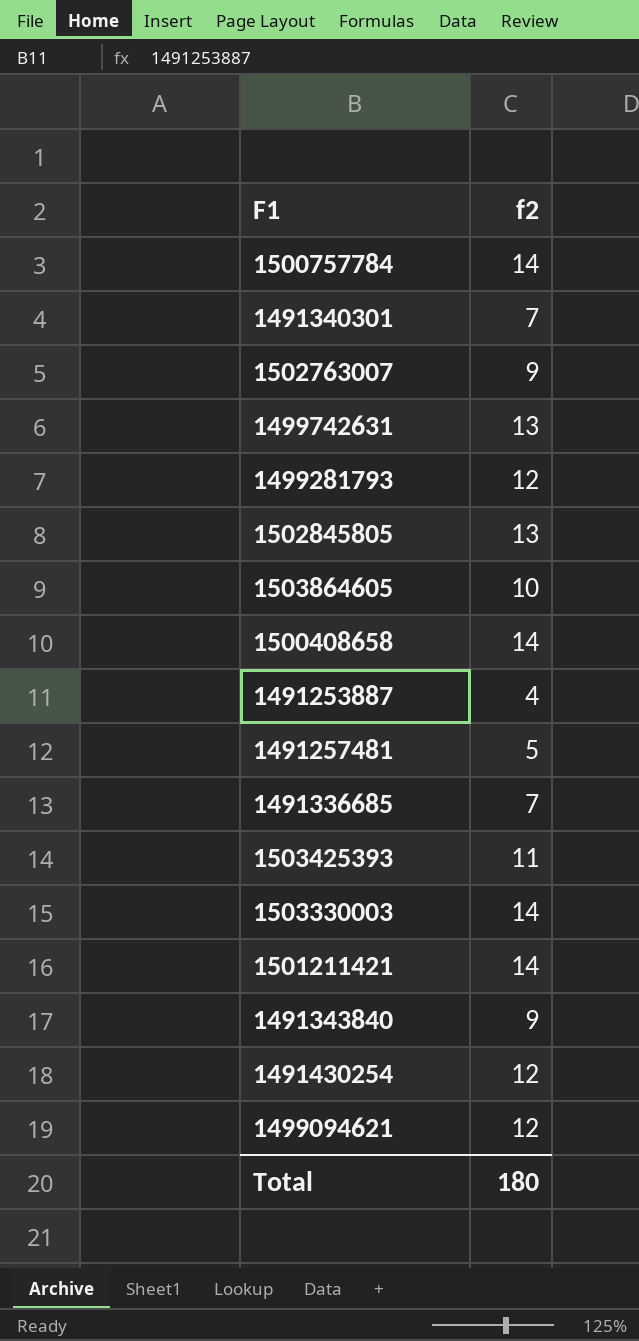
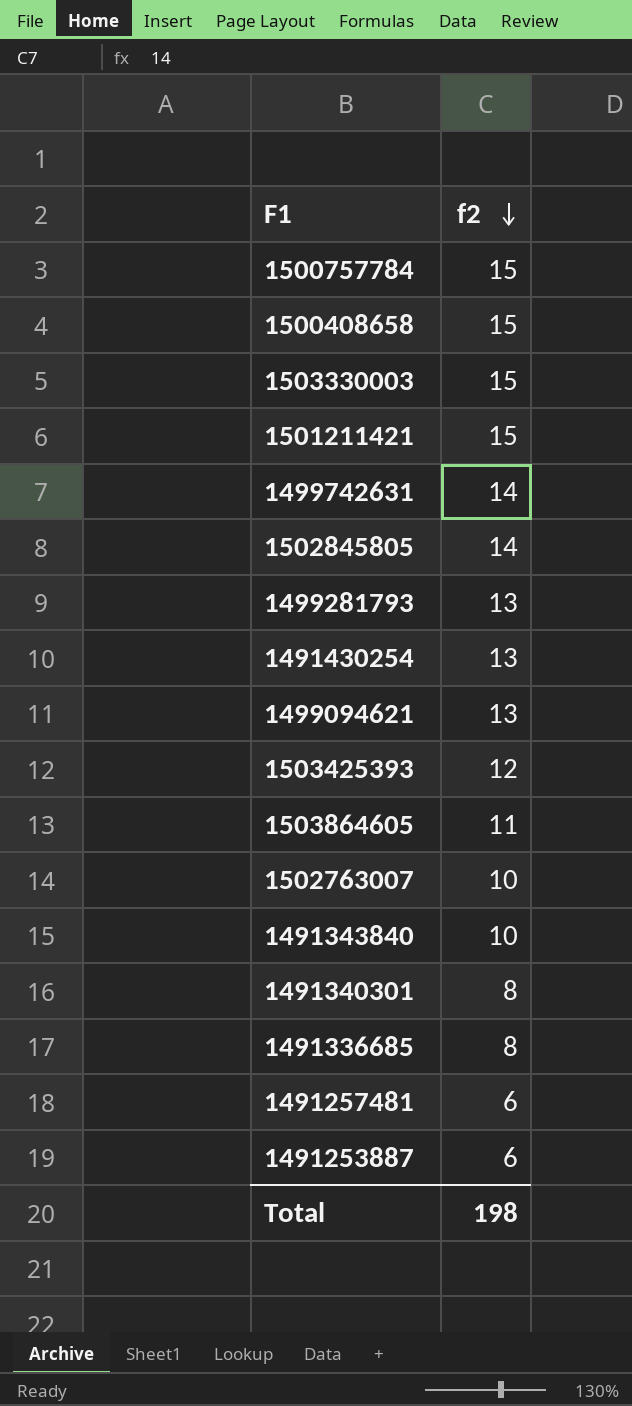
row order: none -> f2 descending
1500757784 | f2: 14 -> 15
1500408658 | f2: 14 -> 15
1503330003 | f2: 14 -> 15
1501211421 | f2: 14 -> 15
1499742631 | f2: 13 -> 14
1502845805 | f2: 13 -> 14
1499281793 | f2: 12 -> 13
1491430254 | f2: 12 -> 13
1499094621 | f2: 12 -> 13
1503425393 | f2: 11 -> 12
1503864605 | f2: 10 -> 11
1502763007 | f2: 9 -> 10
1491343840 | f2: 9 -> 10
1491340301 | f2: 7 -> 8
1491336685 | f2: 7 -> 8
1491257481 | f2: 5 -> 6
1491253887 | f2: 4 -> 6
Total | f2: 180 -> 198

